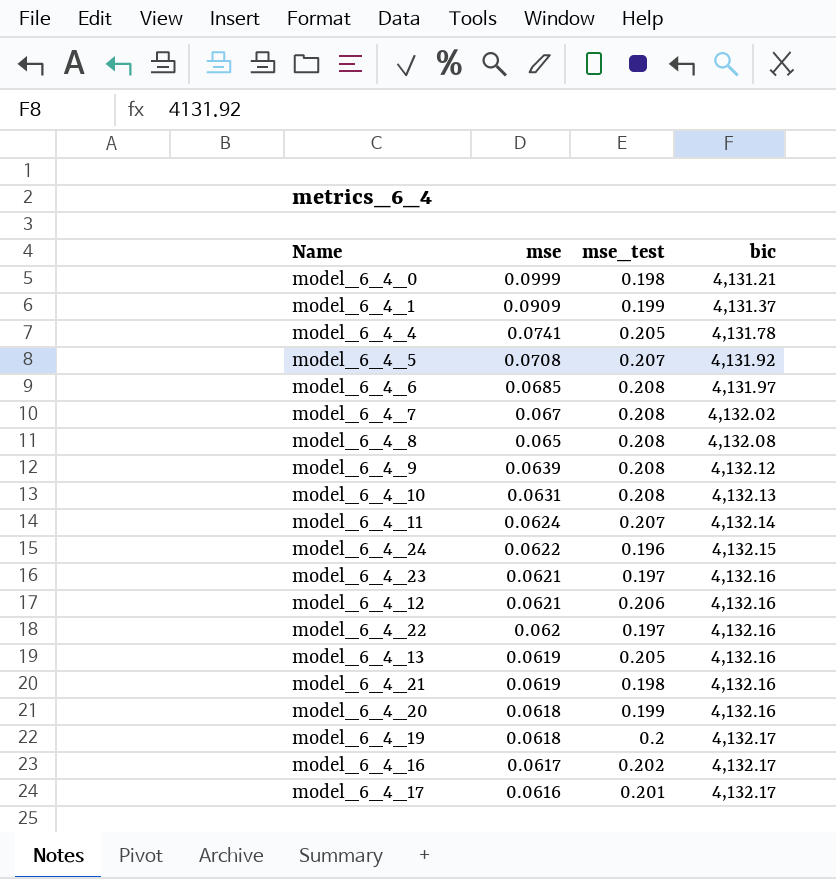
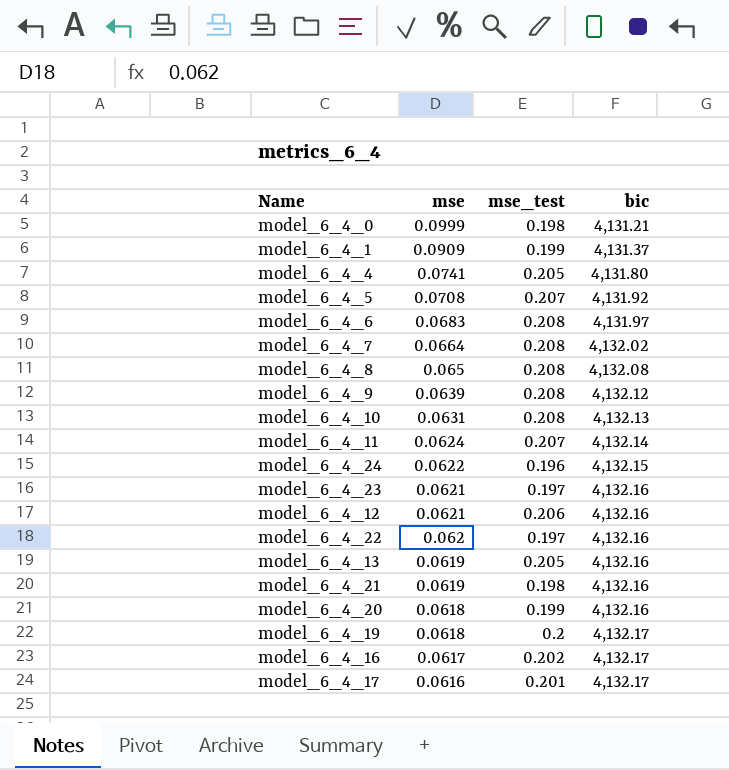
model_6_4_4 | bic: 4,131.78 -> 4,131.80
model_6_4_6 | mse: 0.0685 -> 0.0683
model_6_4_7 | mse: 0.067 -> 0.0664

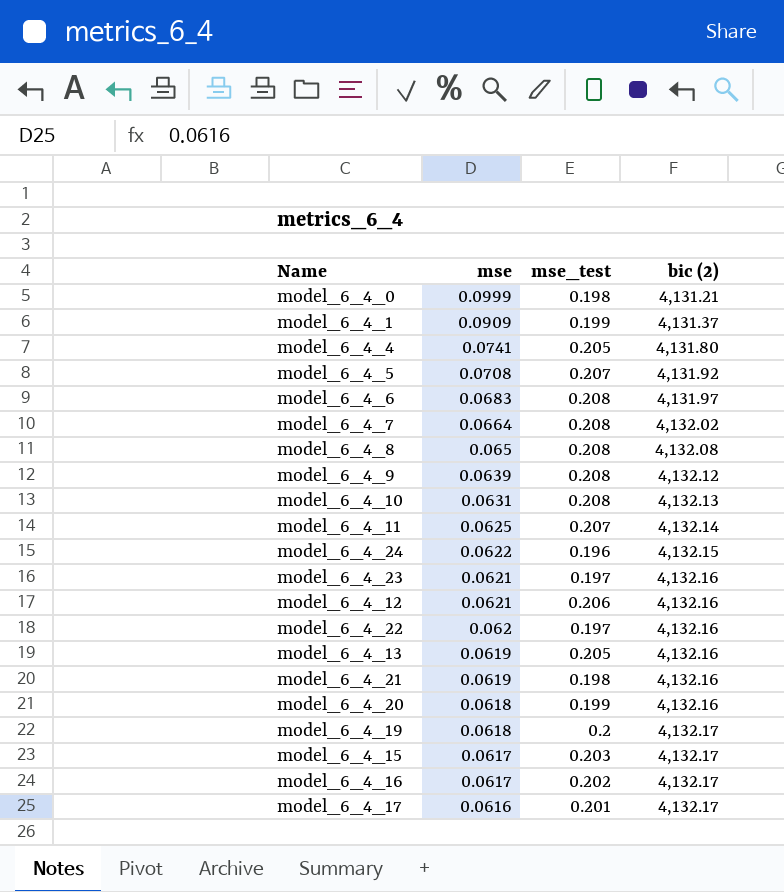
column name: bic -> bic (2)
model_6_4_11 | mse: 0.0624 -> 0.0625
row model_6_4_15: none -> 0.0617 | 0.203 | 4,132.17

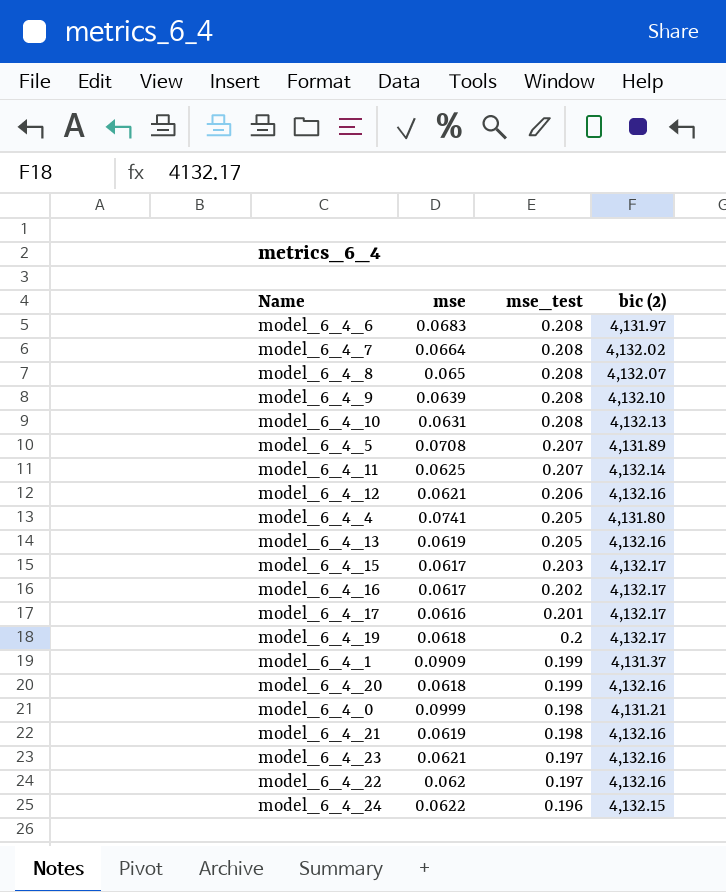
row order: mse descending -> mse_test descending
model_6_4_8 | bic (2): 4,132.08 -> 4,132.07
model_6_4_9 | bic (2): 4,132.12 -> 4,132.10
model_6_4_5 | bic (2): 4,131.92 -> 4,131.89

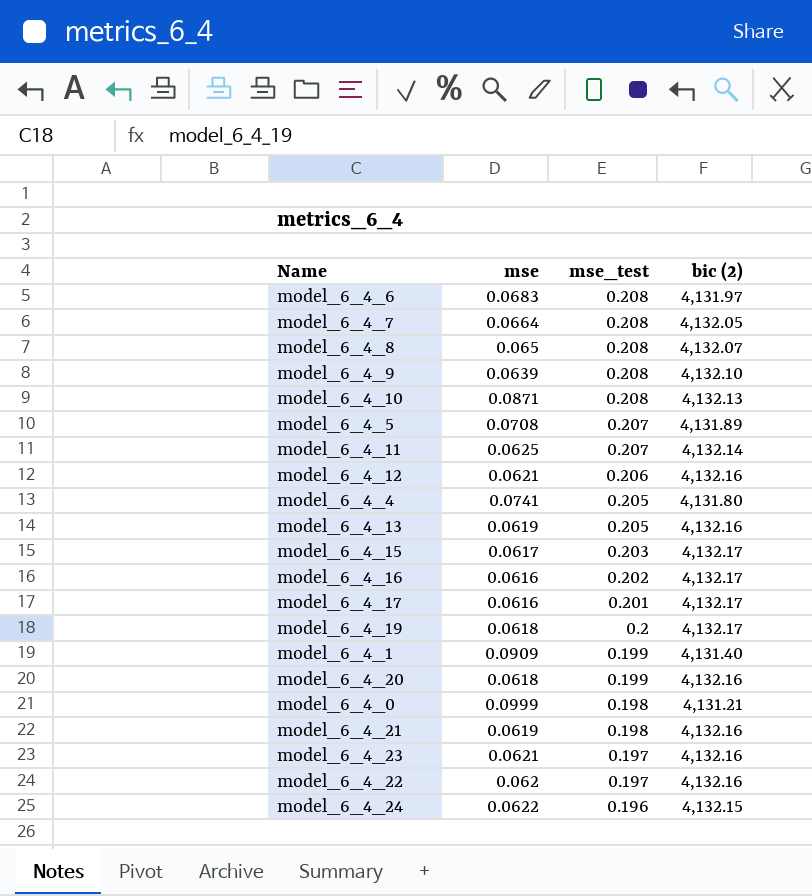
model_6_4_7 | bic (2): 4,132.02 -> 4,132.05
model_6_4_10 | mse: 0.0631 -> 0.0871
model_6_4_16 | mse: 0.0617 -> 0.0616
model_6_4_1 | bic (2): 4,131.37 -> 4,131.40

